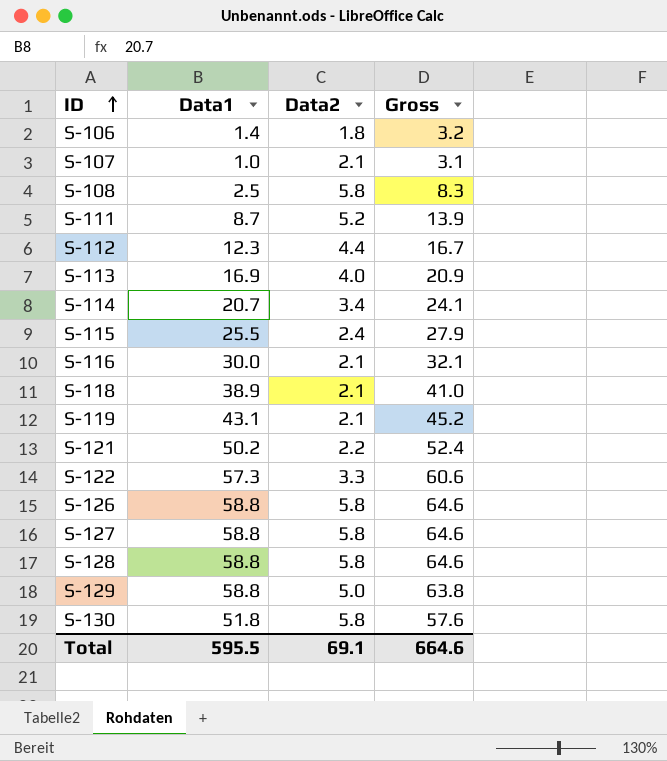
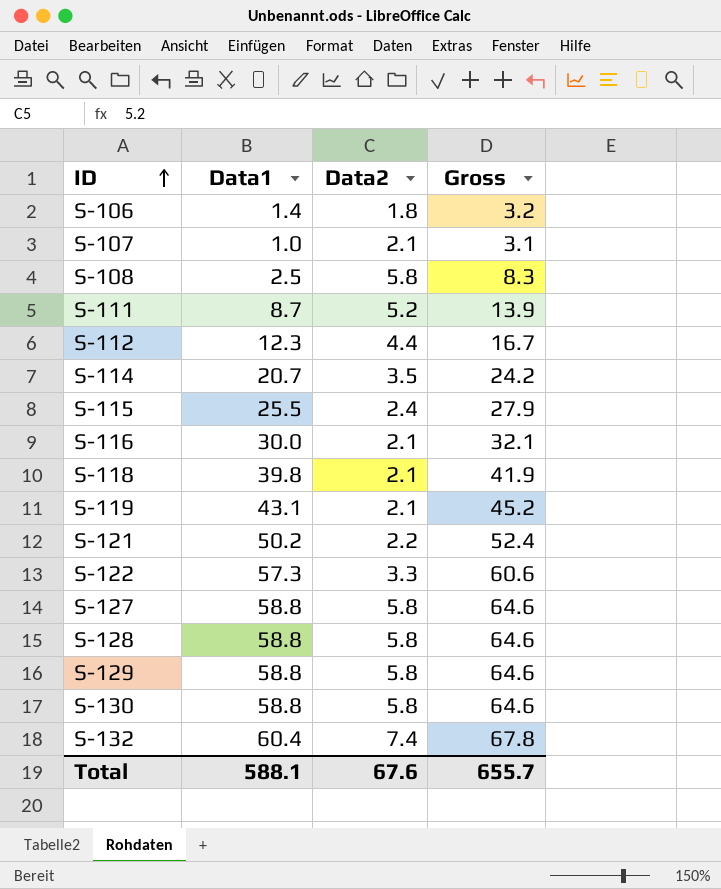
row S-113: 16.9 | 4.0 | 20.9 -> none
row S-126: 58.8 | 5.8 | 64.6 -> none
S-114 | Data2: 3.4 -> 3.5
S-114 | Gross: 24.1 -> 24.2
S-118 | Data1: 38.9 -> 39.8
S-118 | Gross: 41.0 -> 41.9
S-129 | Data2: 5.0 -> 5.8
S-129 | Gross: 63.8 -> 64.6
S-130 | Data1: 51.8 -> 58.8
S-130 | Gross: 57.6 -> 64.6
row S-132: none -> 60.4 | 7.4 | 67.8
Total | Data1: 595.5 -> 588.1
Total | Data2: 69.1 -> 67.6
Total | Gross: 664.6 -> 655.7

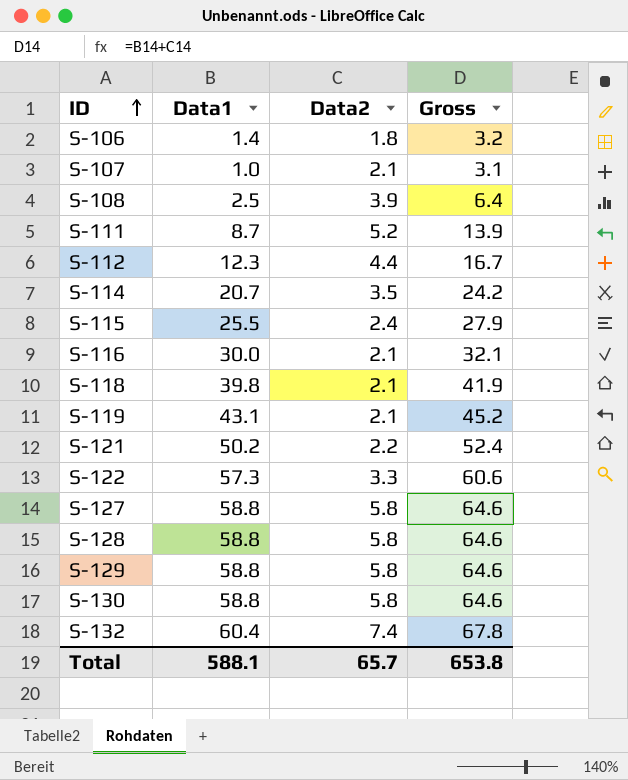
S-108 | Data2: 5.8 -> 3.9
S-108 | Gross: 8.3 -> 6.4
Total | Data2: 67.6 -> 65.7
Total | Gross: 655.7 -> 653.8

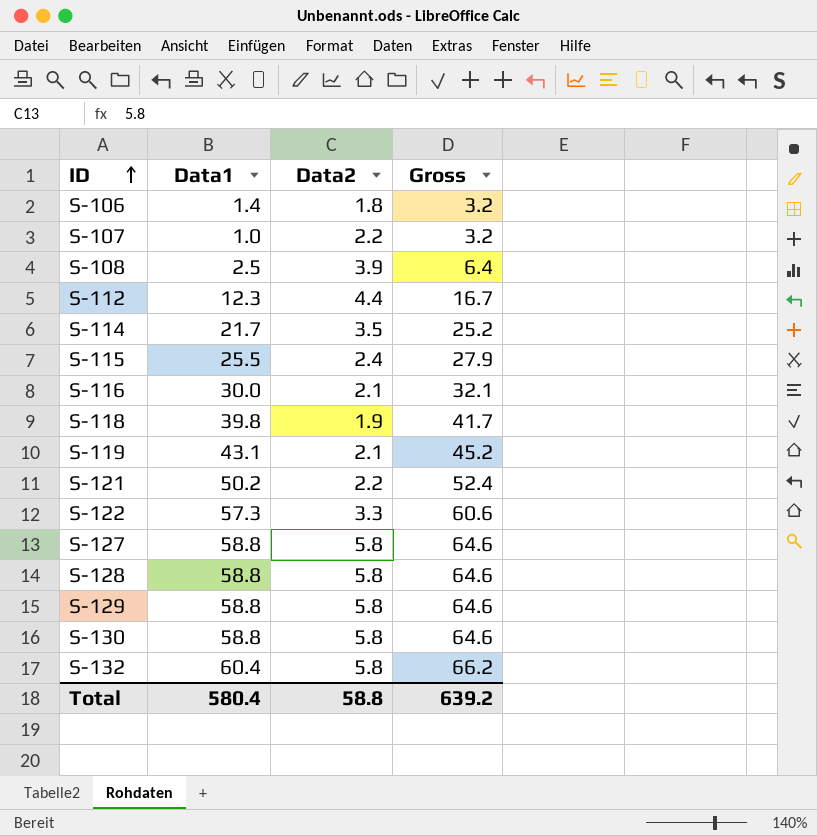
row S-111: 8.7 | 5.2 | 13.9 -> none
S-107 | Data2: 2.1 -> 2.2
S-107 | Gross: 3.1 -> 3.2
S-114 | Data1: 20.7 -> 21.7
S-114 | Gross: 24.2 -> 25.2
S-118 | Data2: 2.1 -> 1.9
S-118 | Gross: 41.9 -> 41.7
S-132 | Data2: 7.4 -> 5.8
S-132 | Gross: 67.8 -> 66.2
Total | Data1: 588.1 -> 580.4
Total | Data2: 65.7 -> 58.8
Total | Gross: 653.8 -> 639.2

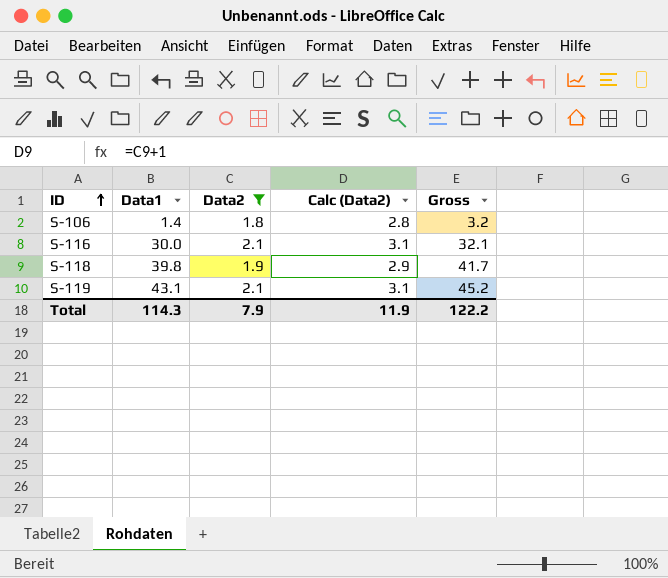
filter: none -> Data2 <= 2.1
column Calc (Data2) | formula: none -> [Data2] + 1
Total | Data1: 580.4 -> 114.3
Total | Data2: 58.8 -> 7.9
Total | Gross: 639.2 -> 122.2

